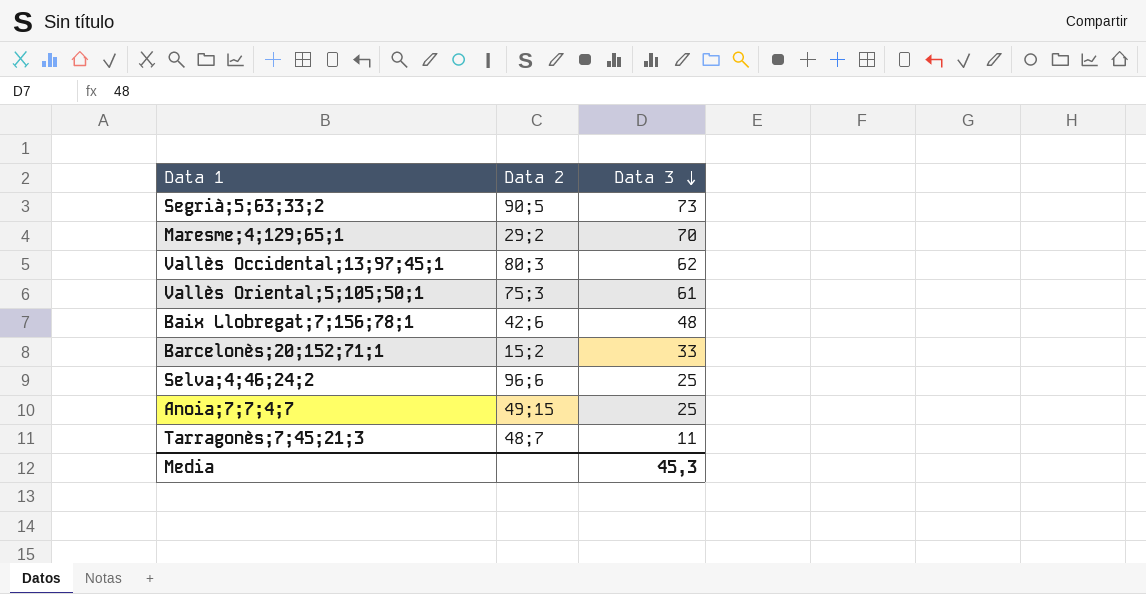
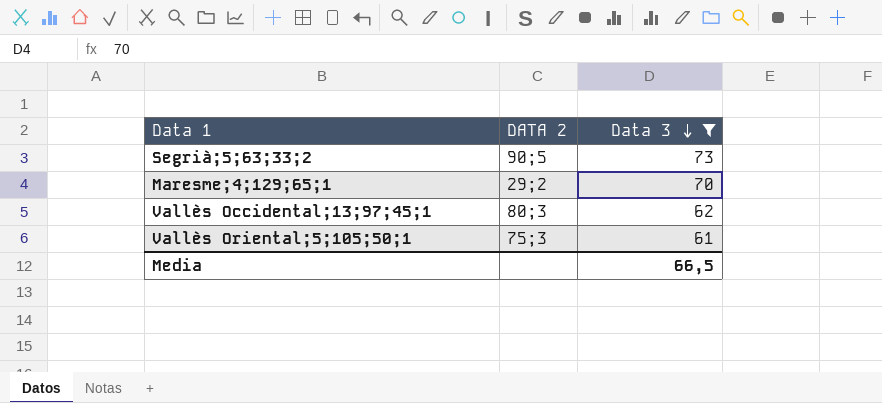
filter: none -> Data 3 >= 61
column name: Data 2 -> DATA 2
Media | Data 3: 45,3 -> 66,5

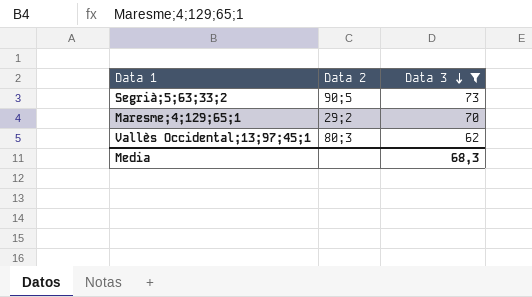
column name: DATA 2 -> Data 2
row Vallès Oriental;5;105;50;1: 75;3 | 61 -> none
Media | Data 3: 66,5 -> 68,3

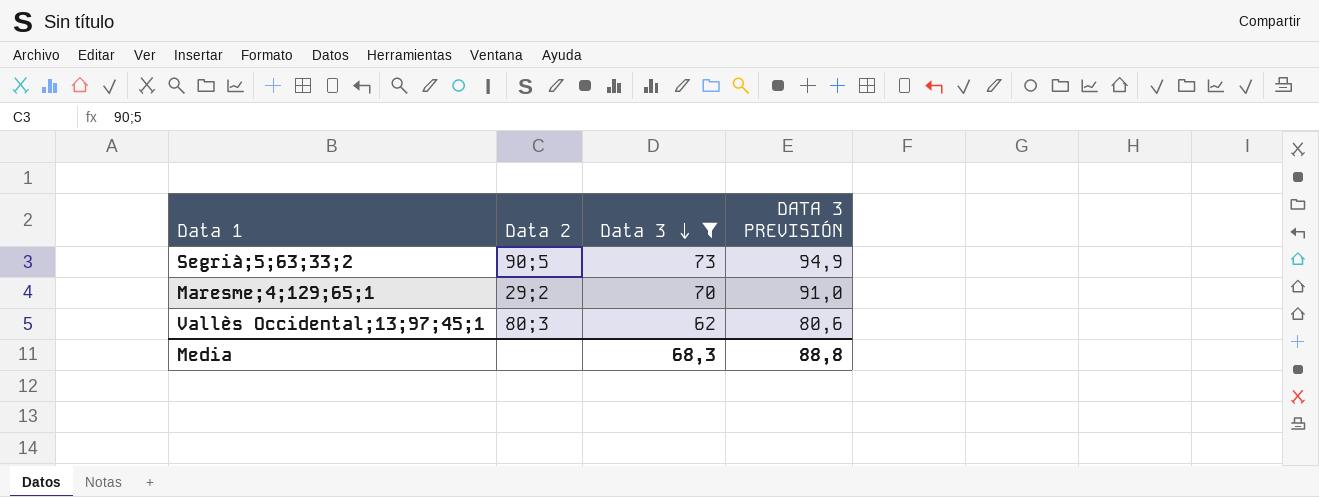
column DATA 3 PREVISIÓN | formula: none -> [Data 3] * 1,3

